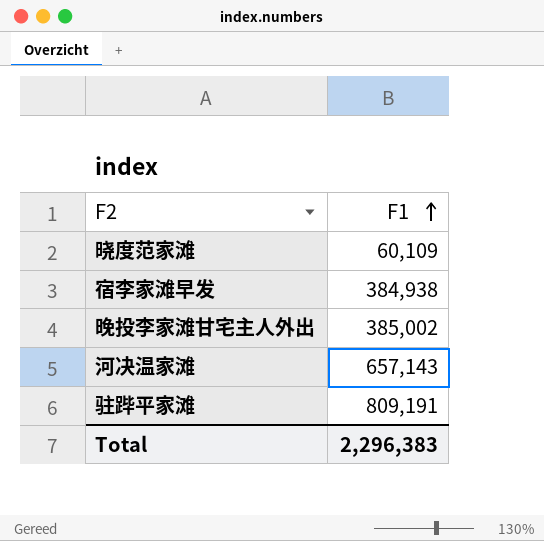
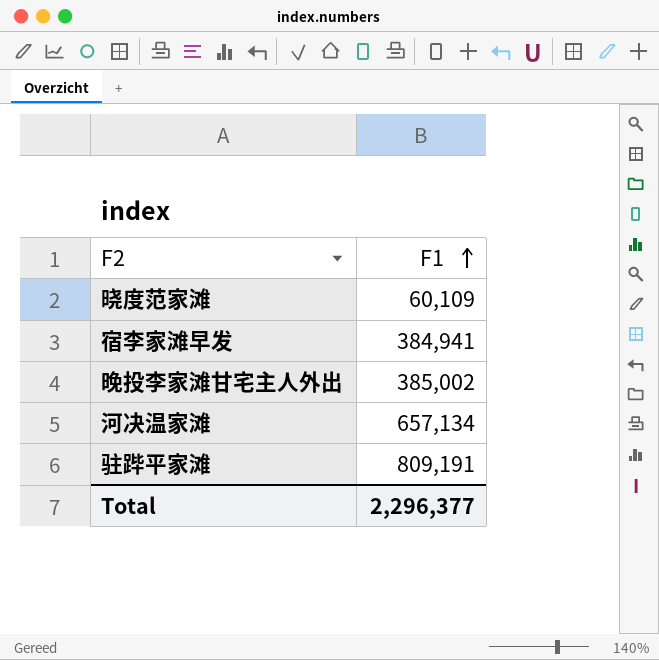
宿李家滩早发 | F1: 384,938 -> 384,941
河决温家滩 | F1: 657,143 -> 657,134
Total | F1: 2,296,383 -> 2,296,377

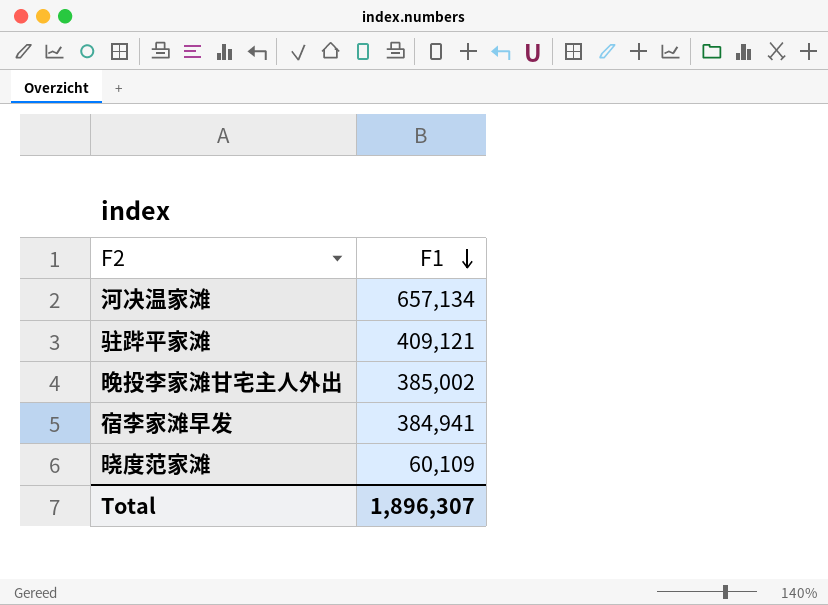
row order: F1 ascending -> F1 descending
驻跸平家滩 | F1: 809,191 -> 409,121
Total | F1: 2,296,377 -> 1,896,307

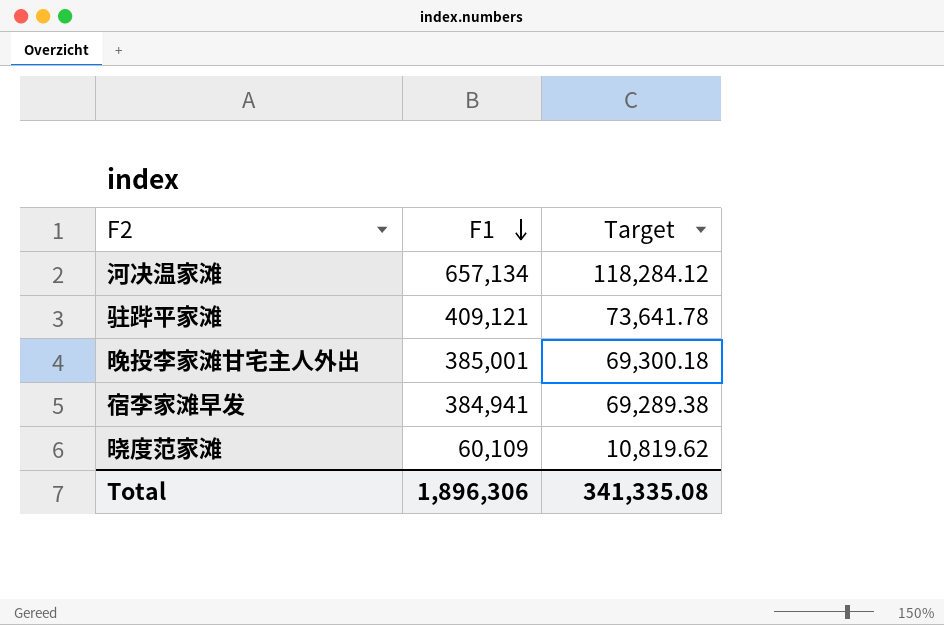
column Target | formula: none -> [F1] * 0.18
晚投李家滩甘宅主人外出 | F1: 385,002 -> 385,001
Total | F1: 1,896,307 -> 1,896,306

